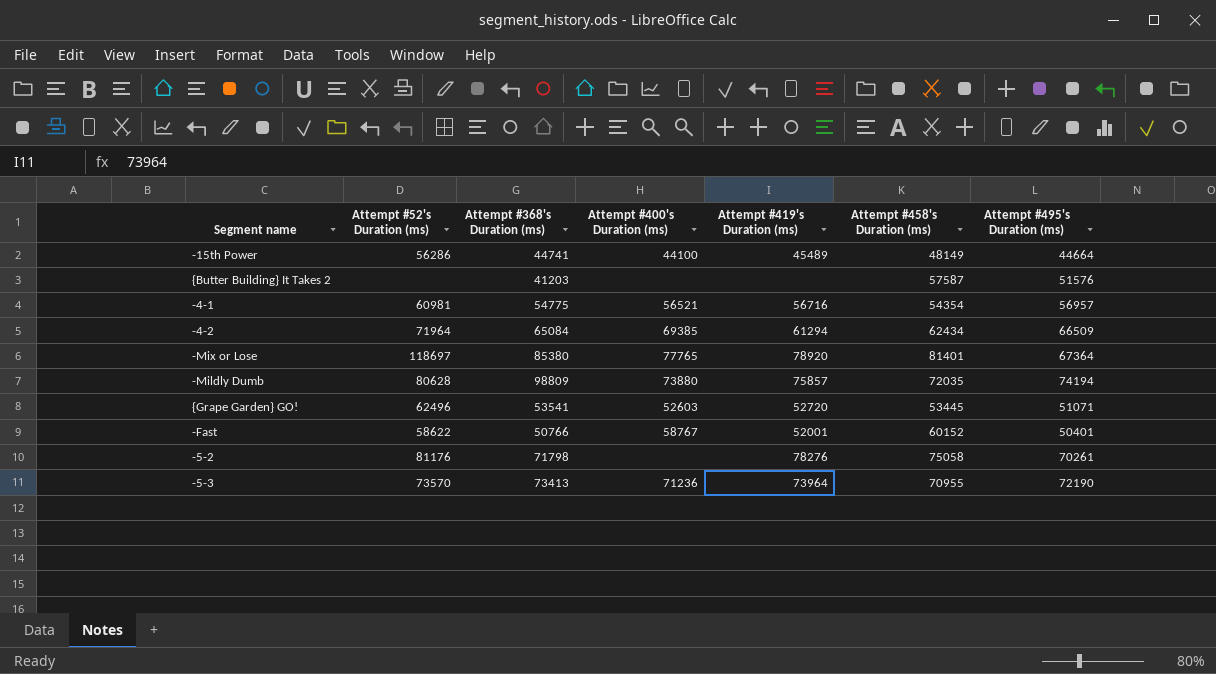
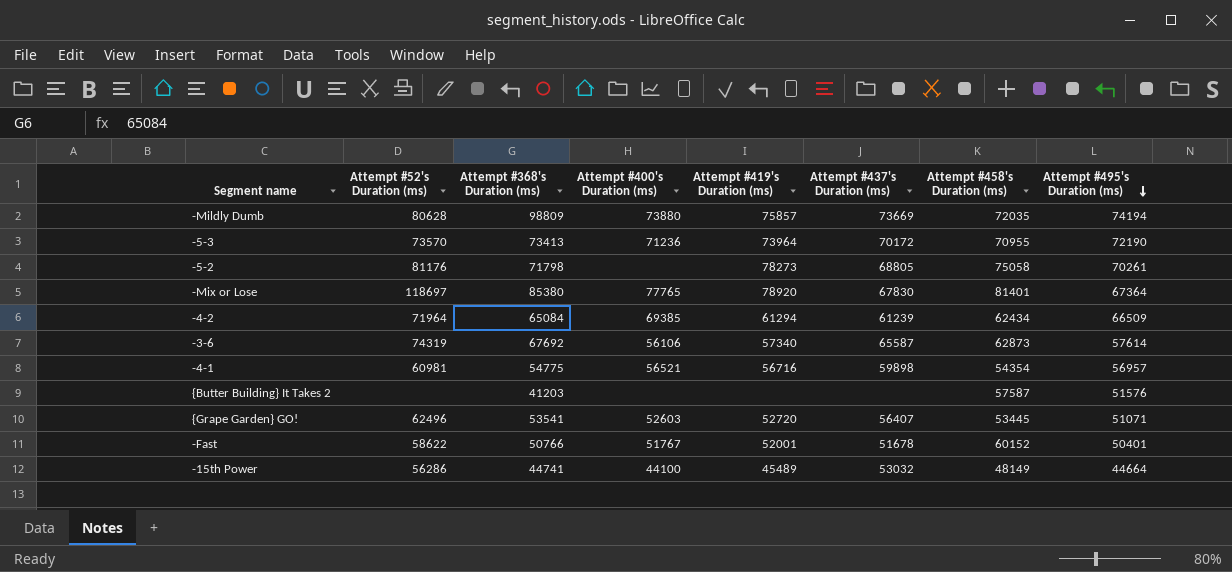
row order: none -> Attempt #495's Duration (ms) descending
column Attempt #437's Duration (ms) | position: none -> 6
-5-2 | Attempt #419's Duration (ms): 78276 -> 78273
row -3-6: none -> 74319 | 67692 | 56106 | 57340 | 65587 | 62873 | 57614
-Fast | Attempt #400's Duration (ms): 58767 -> 51767

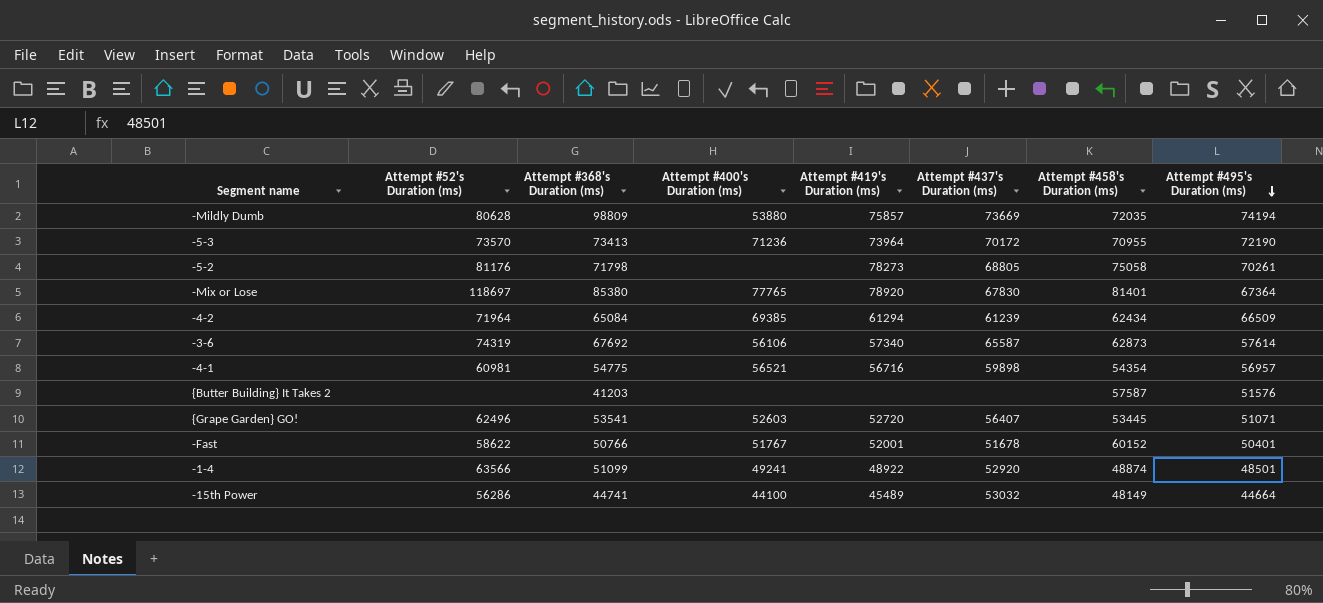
-Mildly Dumb | Attempt #400's Duration (ms): 73880 -> 53880
row -1-4: none -> 63566 | 51099 | 49241 | 48922 | 52920 | 48874 | 48501

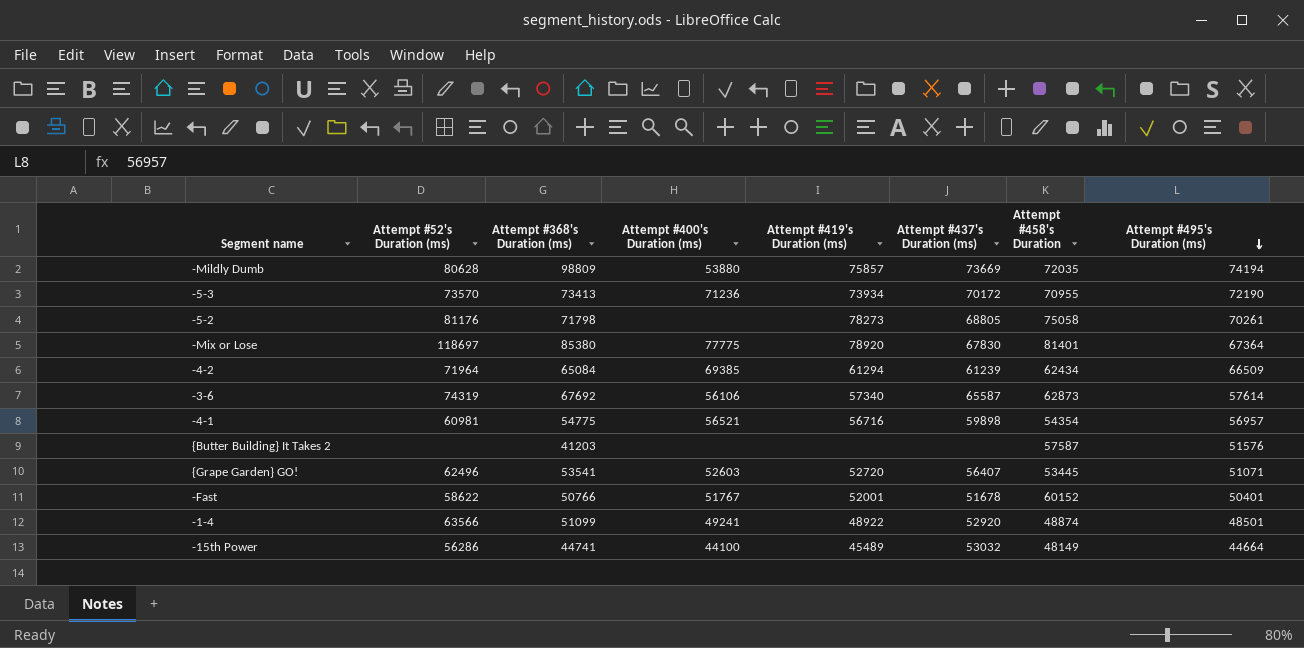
column name: Attempt #458's Duration (ms) -> Attempt #458's Duration
-5-3 | Attempt #419's Duration (ms): 73964 -> 73934
-Mix or Lose | Attempt #400's Duration (ms): 77765 -> 77775

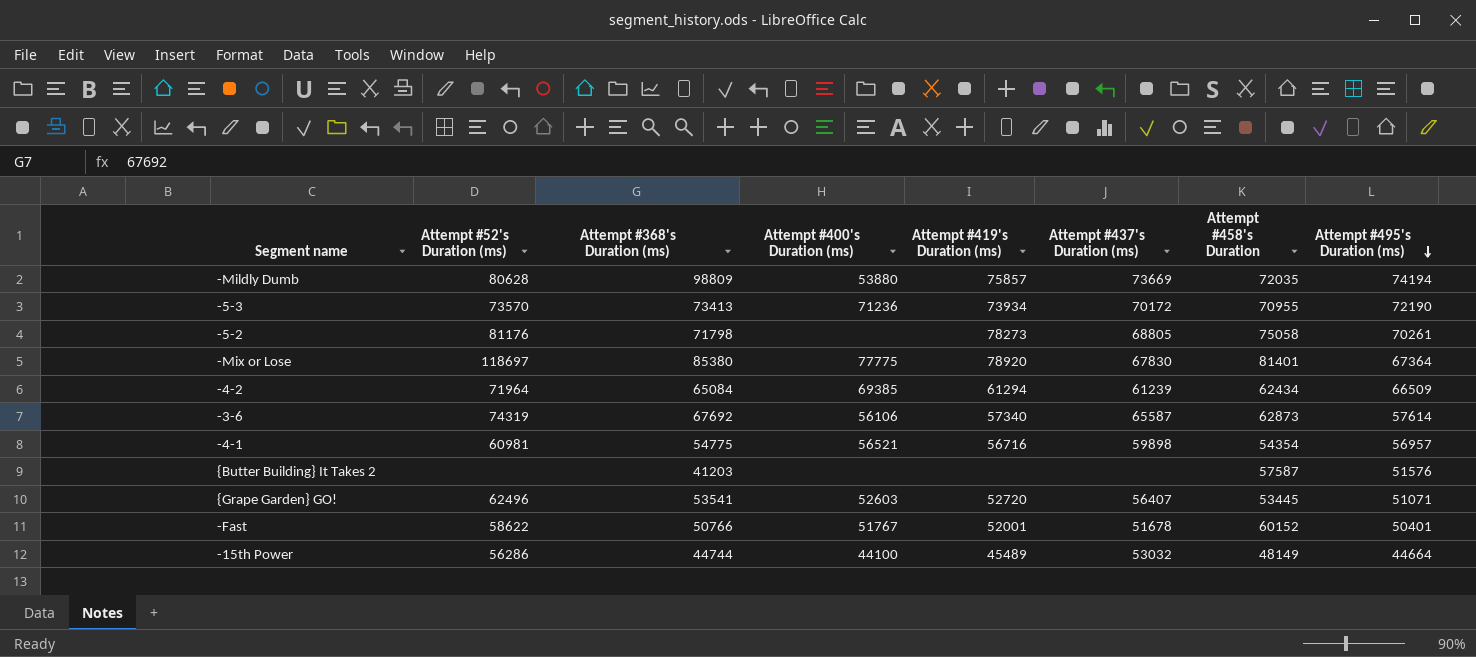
row -1-4: 63566 | 51099 | 49241 | 48922 | 52920 | 48874 | 48501 -> none
-15th Power | Attempt #368's Duration (ms): 44741 -> 44744

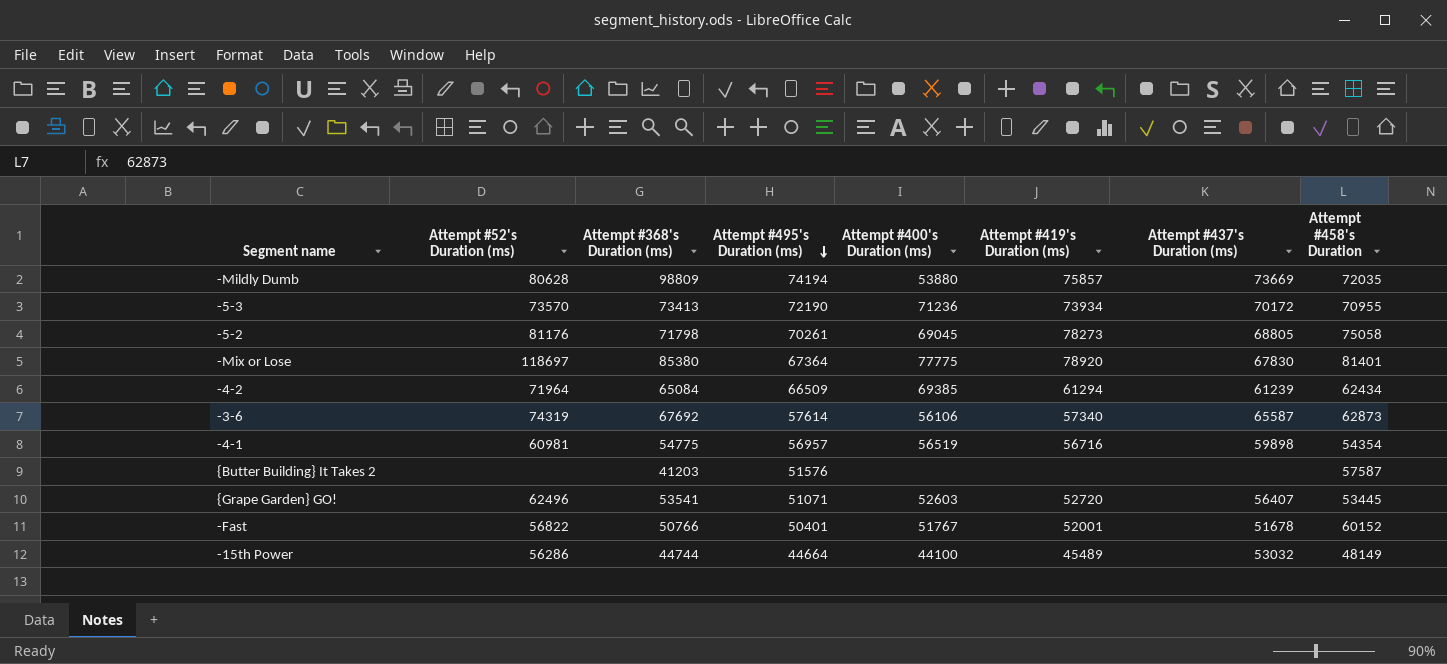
column Attempt #495's Duration (ms) | position: 8 -> 4
-5-2 | Attempt #400's Duration (ms): none -> 69045
-4-1 | Attempt #400's Duration (ms): 56521 -> 56519
-Fast | Attempt #52's Duration (ms): 58622 -> 56822

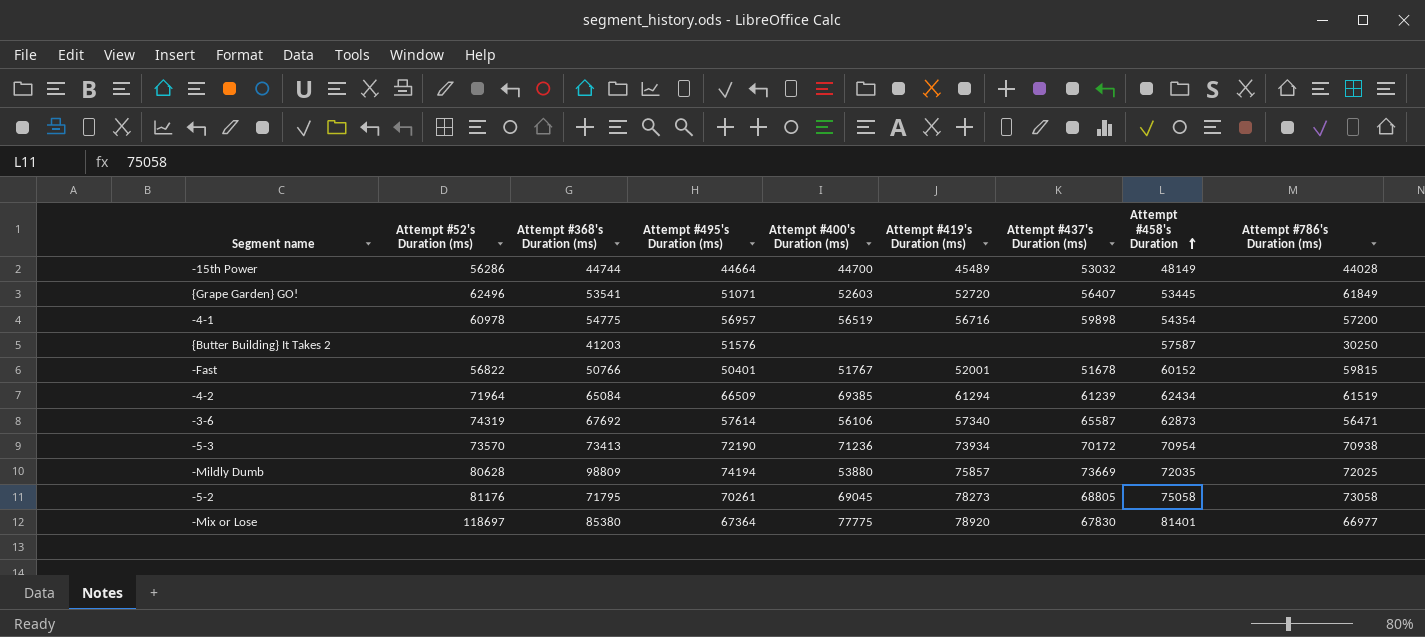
row order: Attempt #495's Duration (ms) descending -> Attempt #458's Duration ascending
column Attempt #786's Duration (ms) | position: none -> 9
-15th Power | Attempt #400's Duration (ms): 44100 -> 44700
-4-1 | Attempt #52's Duration (ms): 60981 -> 60978
-5-3 | Attempt #458's Duration: 70955 -> 70954
-5-2 | Attempt #368's Duration (ms): 71798 -> 71795

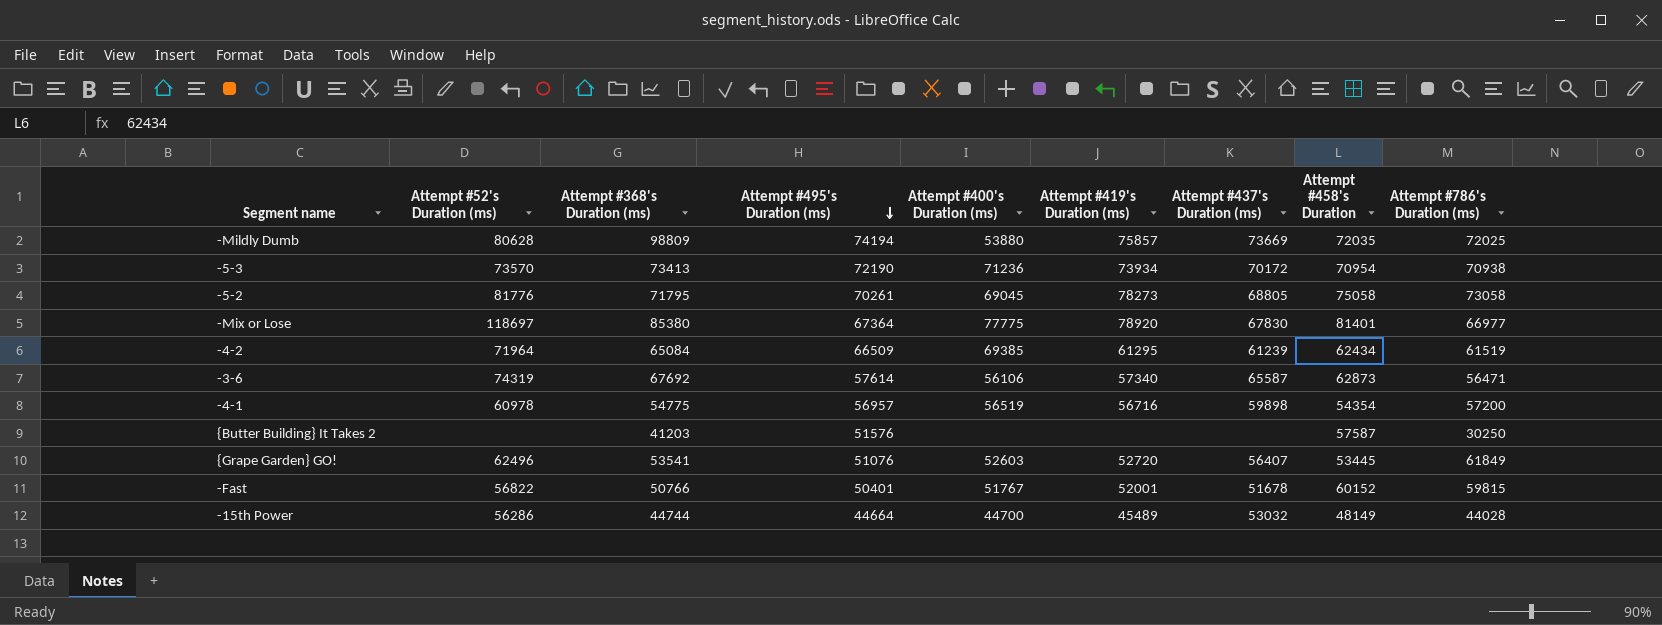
row order: Attempt #458's Duration ascending -> Attempt #495's Duration (ms) descending
-5-2 | Attempt #52's Duration (ms): 81176 -> 81776
-4-2 | Attempt #419's Duration (ms): 61294 -> 61295
{Grape Garden} GO! | Attempt #495's Duration (ms): 51071 -> 51076

